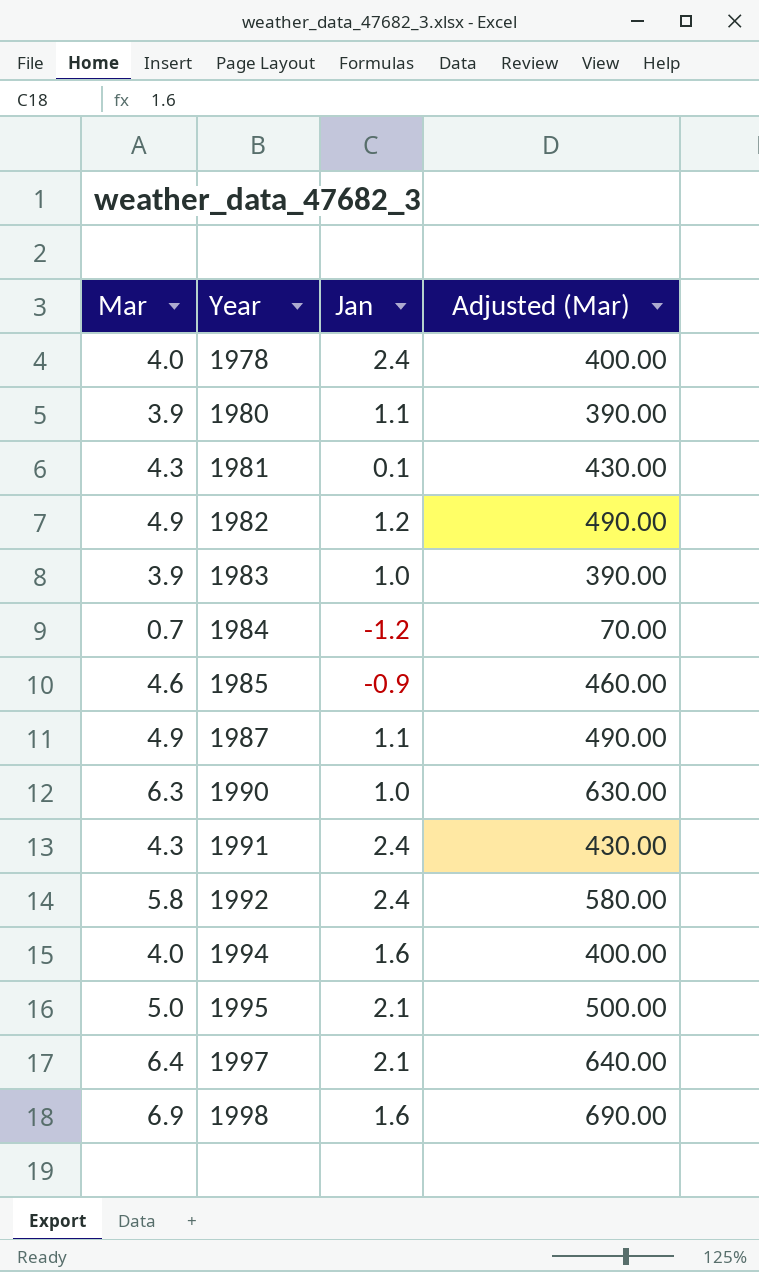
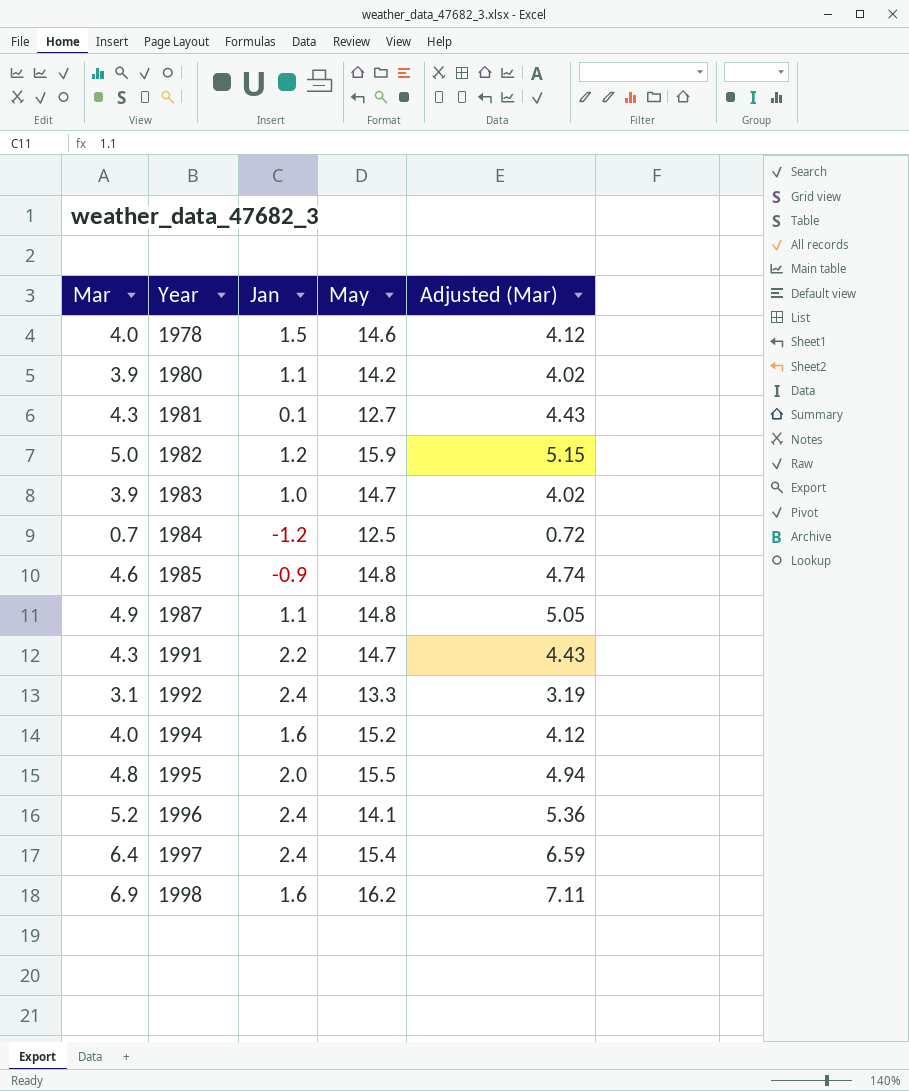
column May | position: none -> 4
column Adjusted (Mar) | formula: [Mar] * 100 -> [Mar] * 1.03
row 1990: 6.3 | 1.0 | 630.00 -> none
1978 | Jan: 2.4 -> 1.5
1982 | Mar: 4.9 -> 5.0
1991 | Jan: 2.4 -> 2.2
1992 | Mar: 5.8 -> 3.1
1995 | Mar: 5.0 -> 4.8
1995 | Jan: 2.1 -> 2.0
row 1996: none -> 5.2 | 2.4 | 14.1 | 5.36
1997 | Jan: 2.1 -> 2.4

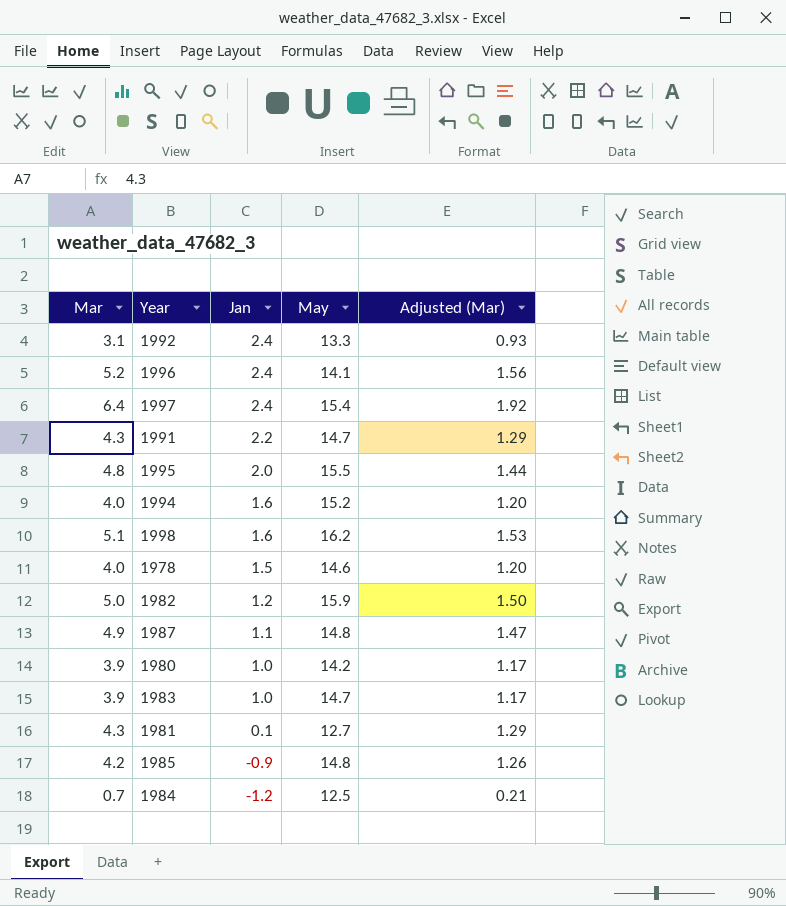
row order: Year ascending -> Jan descending
column Adjusted (Mar) | formula: [Mar] * 1.03 -> [Mar] * 0.3
1998 | Mar: 6.9 -> 5.1
1980 | Jan: 1.1 -> 1.0
1985 | Mar: 4.6 -> 4.2

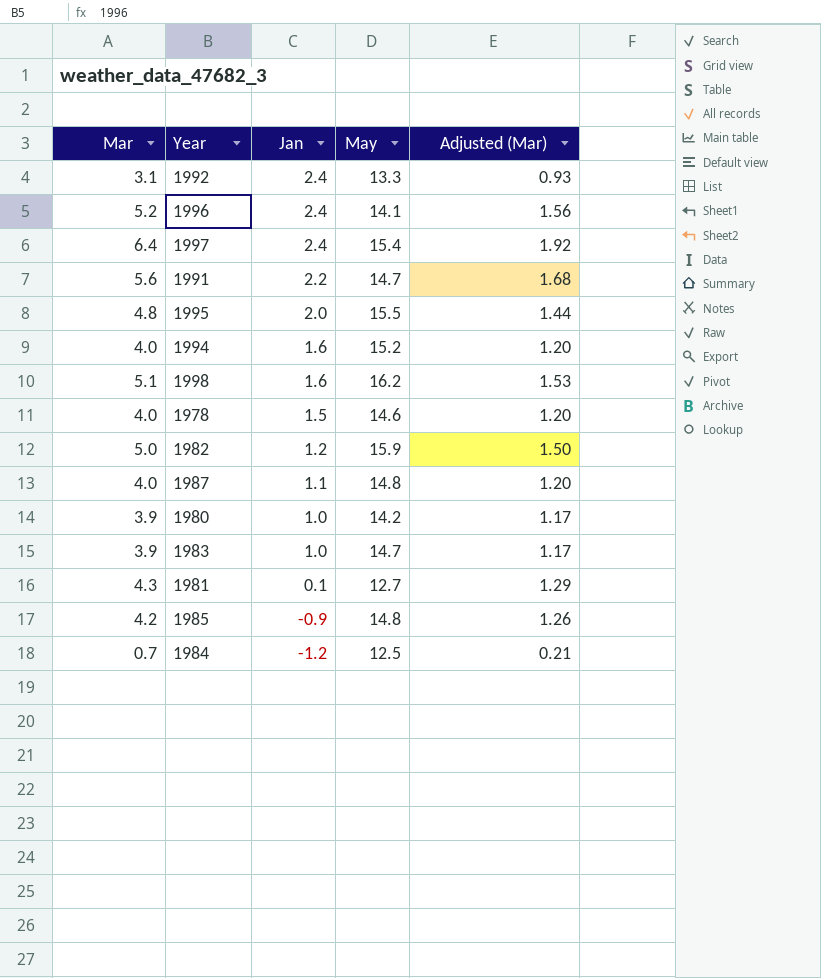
1991 | Mar: 4.3 -> 5.6
1991 | Adjusted (Mar): 1.29 -> 1.68
1987 | Mar: 4.9 -> 4.0
1987 | Adjusted (Mar): 1.47 -> 1.20

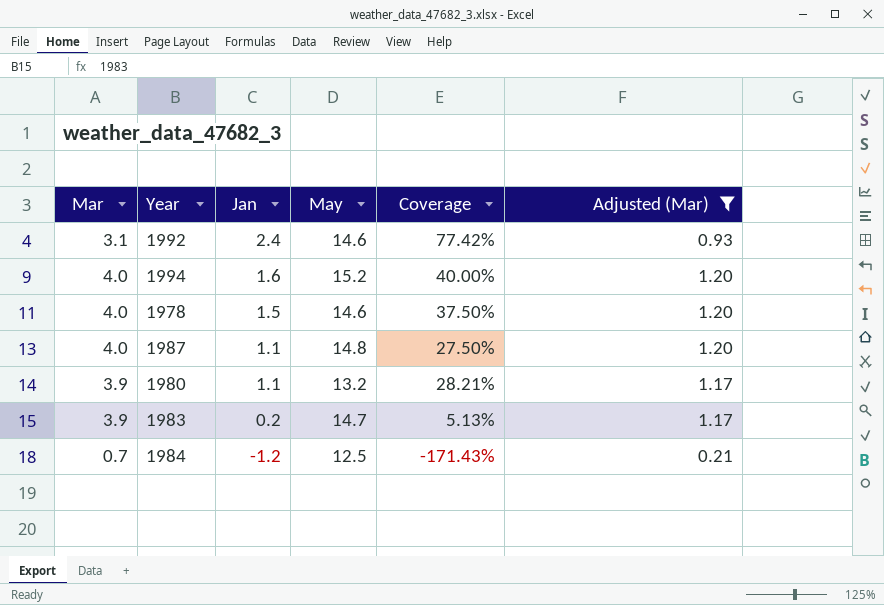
filter: none -> Adjusted (Mar) <= 1.20
column Coverage | formula: none -> [Jan] / [Mar]
1992 | May: 13.3 -> 14.6
1980 | Jan: 1.0 -> 1.1
1980 | May: 14.2 -> 13.2
1983 | Jan: 1.0 -> 0.2

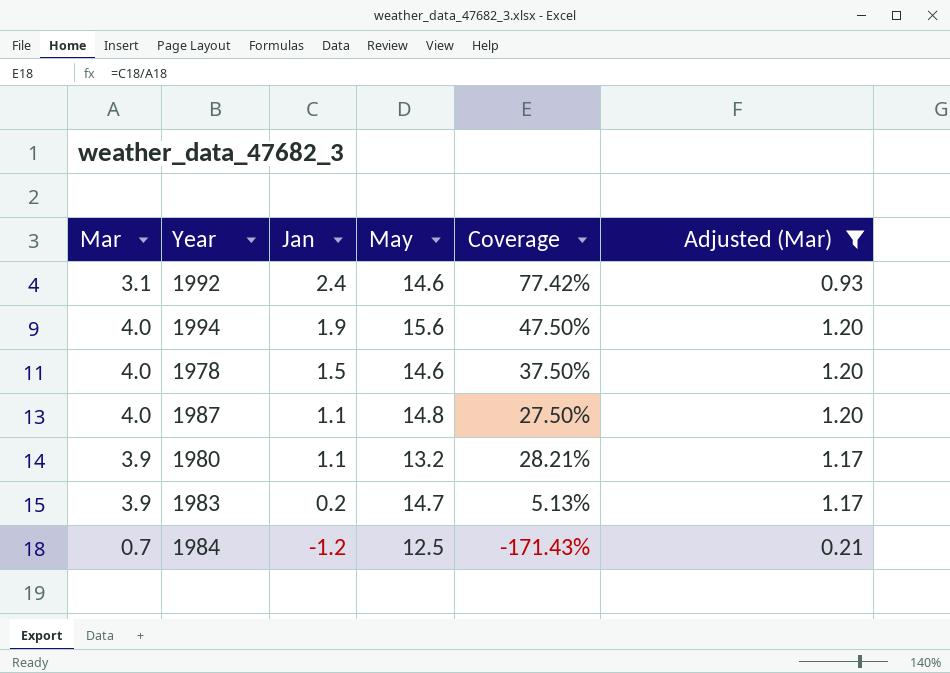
1994 | Jan: 1.6 -> 1.9
1994 | May: 15.2 -> 15.6
1994 | Coverage: 40.00% -> 47.50%

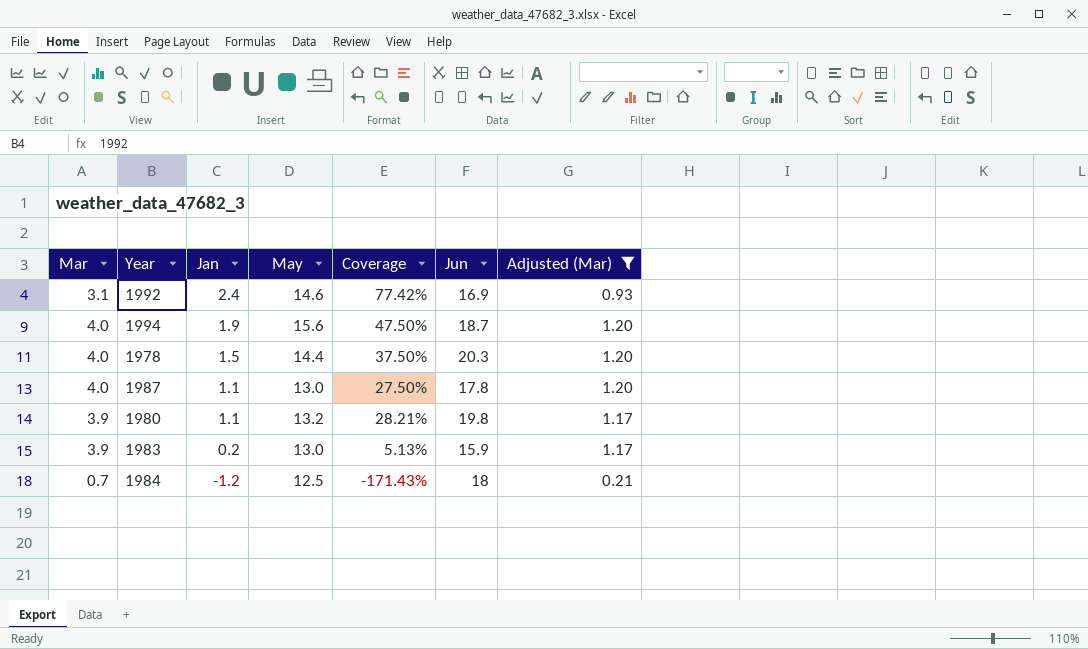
column Jun | position: none -> 6
1978 | May: 14.6 -> 14.4
1987 | May: 14.8 -> 13.0
1983 | May: 14.7 -> 13.0

